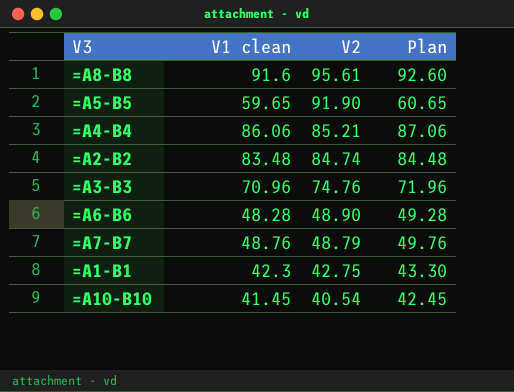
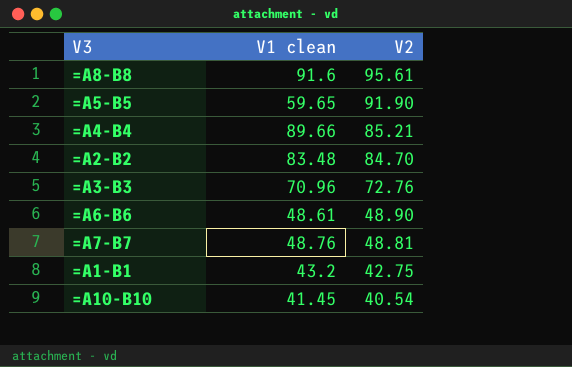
column Plan | formula: [V1 clean] + 1 -> none
=A4-B4 | V1 clean: 86.06 -> 89.66
=A2-B2 | V2: 84.74 -> 84.70
=A3-B3 | V2: 74.76 -> 72.76
=A6-B6 | V1 clean: 48.28 -> 48.61
=A7-B7 | V2: 48.79 -> 48.81
=A1-B1 | V1 clean: 42.3 -> 43.2

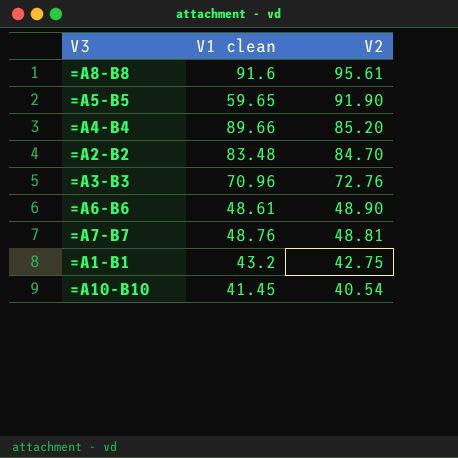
=A4-B4 | V2: 85.21 -> 85.20

